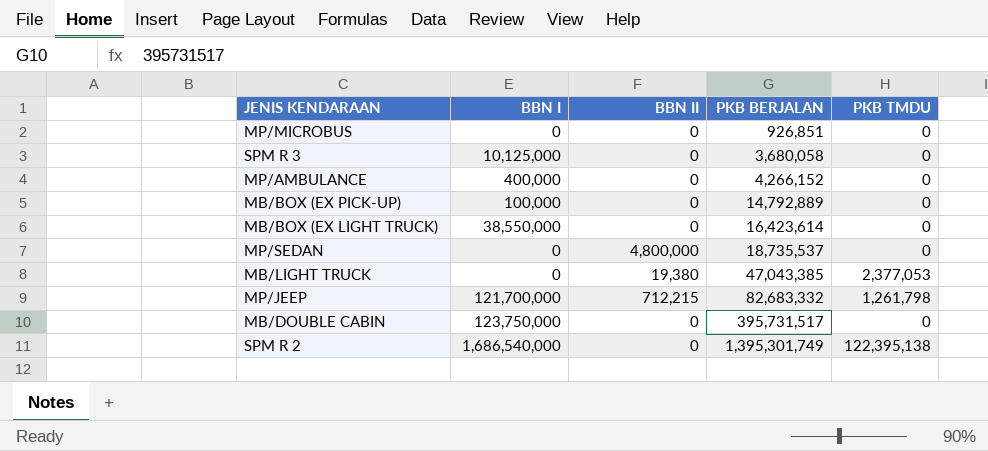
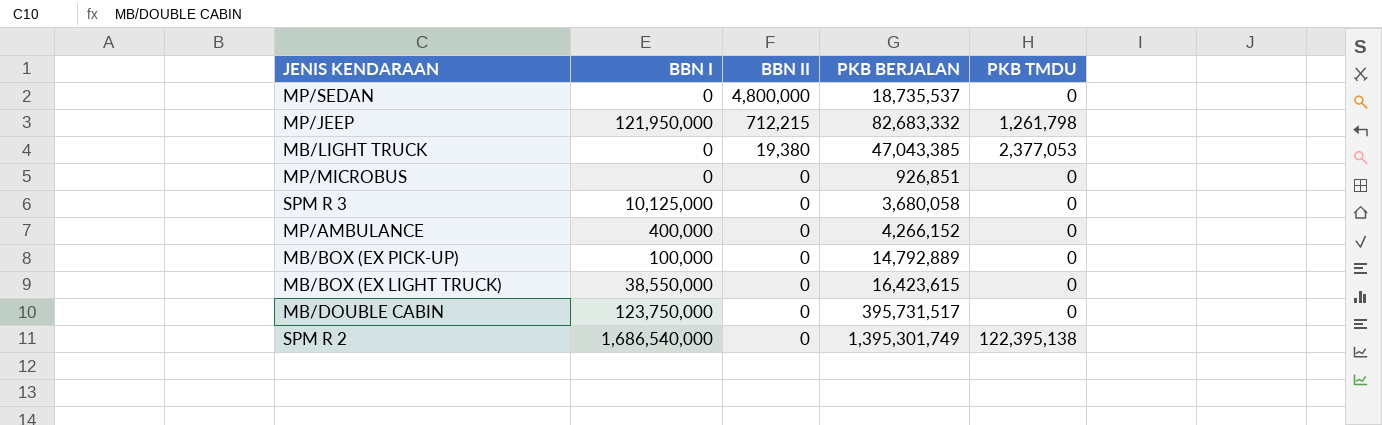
row order: PKB BERJALAN ascending -> BBN II descending
MP/JEEP | BBN I: 121,700,000 -> 121,950,000
MB/BOX (EX LIGHT TRUCK) | PKB BERJALAN: 16,423,614 -> 16,423,615

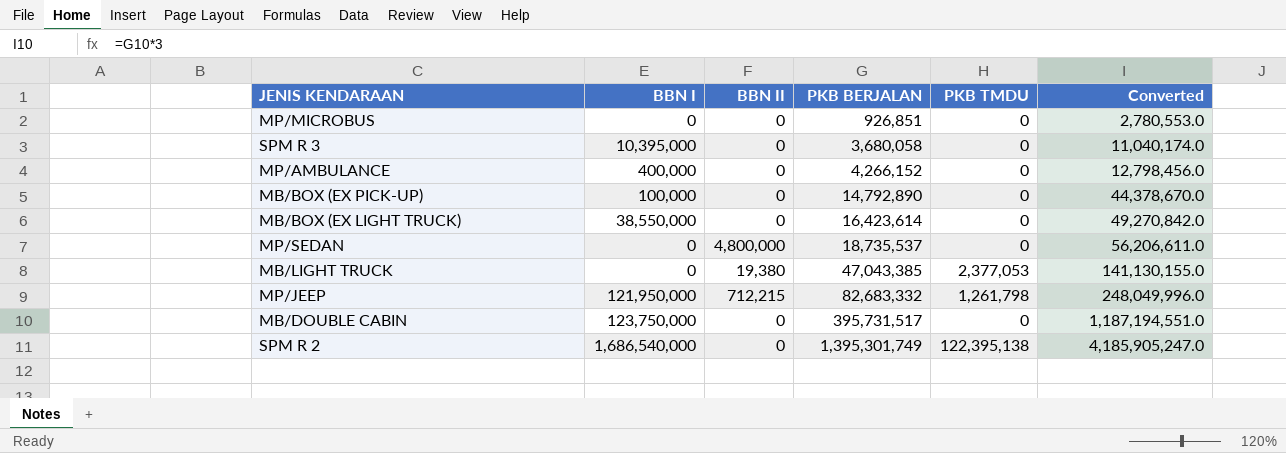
row order: BBN II descending -> PKB BERJALAN ascending
column Converted | formula: none -> [PKB BERJALAN] * 3
SPM R 3 | BBN I: 10,125,000 -> 10,395,000
MB/BOX (EX PICK-UP) | PKB BERJALAN: 14,792,889 -> 14,792,890
MB/BOX (EX LIGHT TRUCK) | PKB BERJALAN: 16,423,615 -> 16,423,614

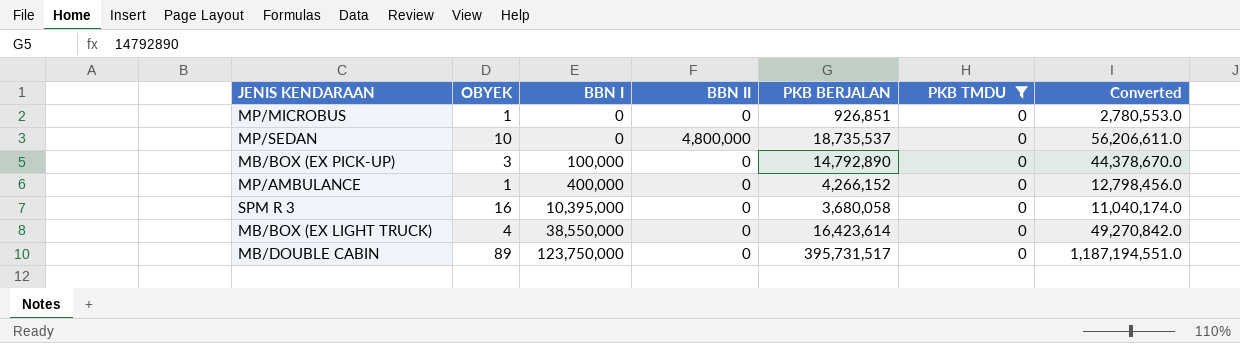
filter: none -> PKB TMDU = 0
row order: PKB BERJALAN ascending -> BBN I ascending
column OBYEK | position: none -> 2

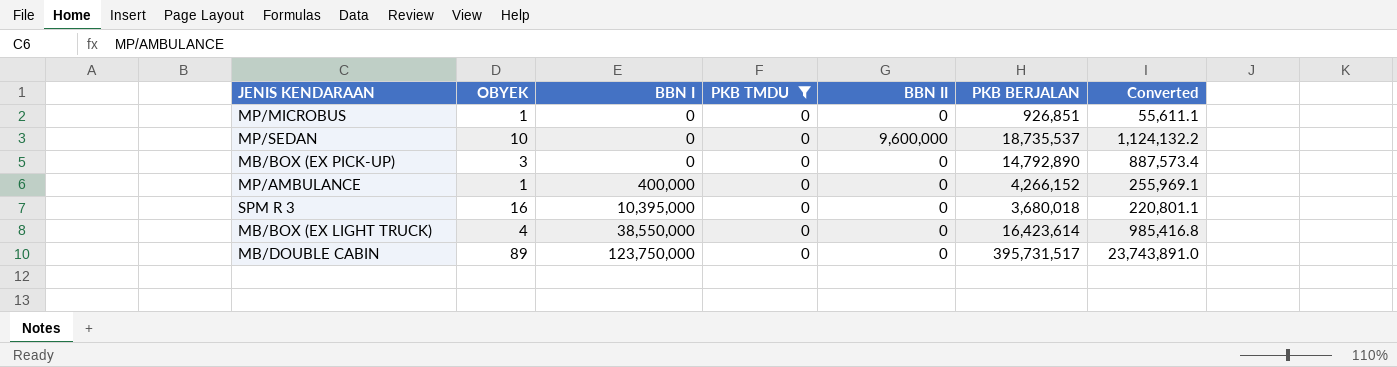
column PKB TMDU | position: 6 -> 4
column Converted | formula: [PKB BERJALAN] * 3 -> [PKB BERJALAN] * 0.06
MP/SEDAN | BBN II: 4,800,000 -> 9,600,000
MB/BOX (EX PICK-UP) | BBN I: 100,000 -> 0
SPM R 3 | PKB BERJALAN: 3,680,058 -> 3,680,018

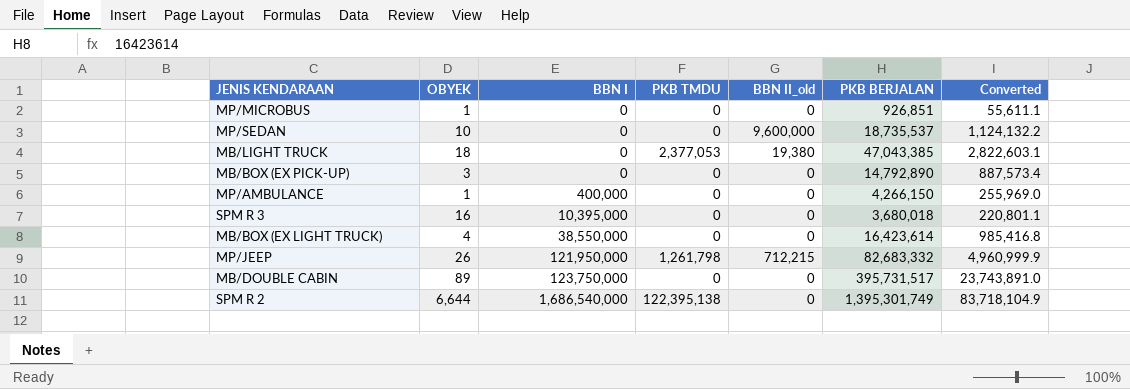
filter: PKB TMDU = 0 -> none
column name: BBN II -> BBN II_old
MP/AMBULANCE | PKB BERJALAN: 4,266,152 -> 4,266,150
MP/AMBULANCE | Converted: 255,969.1 -> 255,969.0

